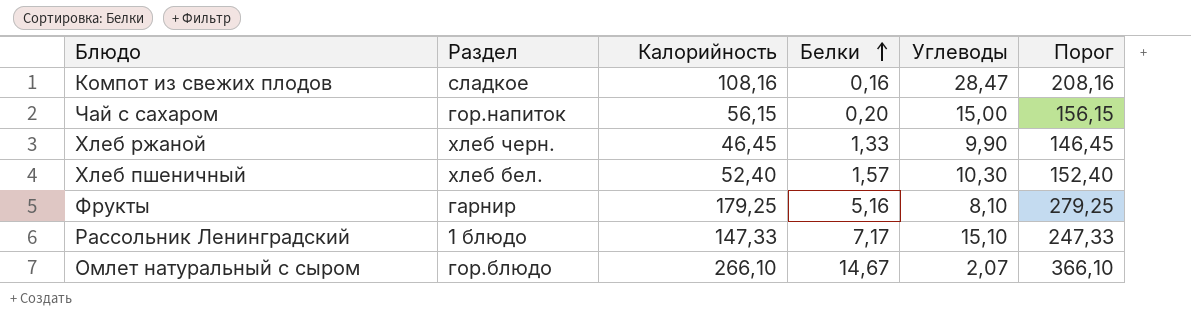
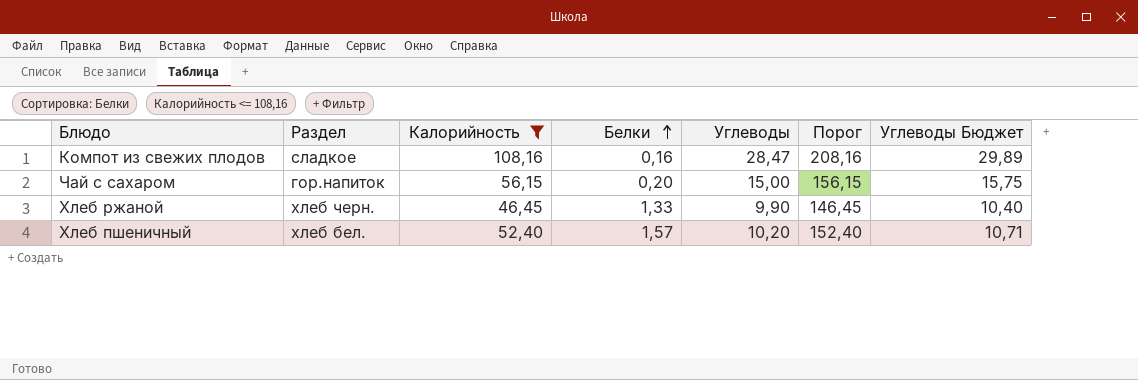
filter: none -> Калорийность <= 108,16
column Углеводы Бюджет | formula: none -> [Углеводы] * 1,05
Хлеб пшеничный | Углеводы: 10,30 -> 10,20

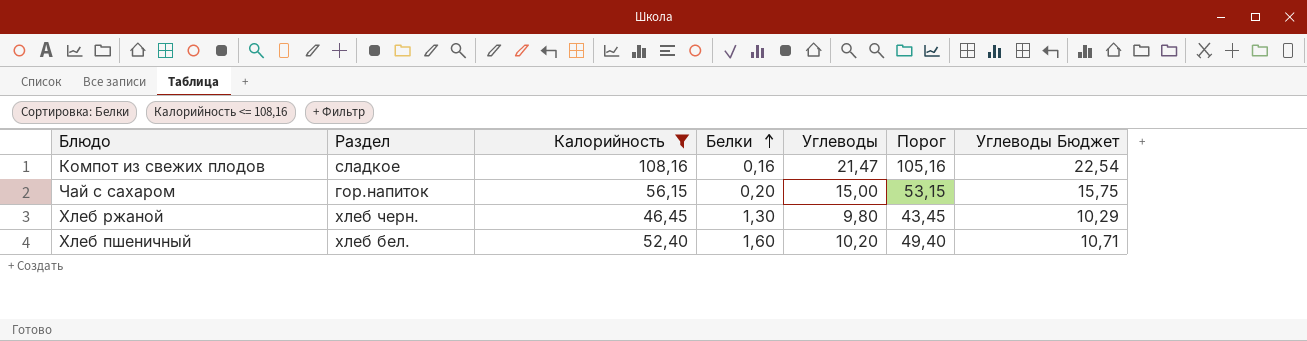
column Порог | formula: [Калорийность] + 100 -> [Калорийность] - 3
Компот из свежих плодов | Углеводы: 28,47 -> 21,47
Компот из свежих плодов | Углеводы Бюджет: 29,89 -> 22,54
Хлеб ржаной | Белки: 1,33 -> 1,30
Хлеб ржаной | Углеводы: 9,90 -> 9,80
Хлеб ржаной | Углеводы Бюджет: 10,40 -> 10,29
Хлеб пшеничный | Белки: 1,57 -> 1,60

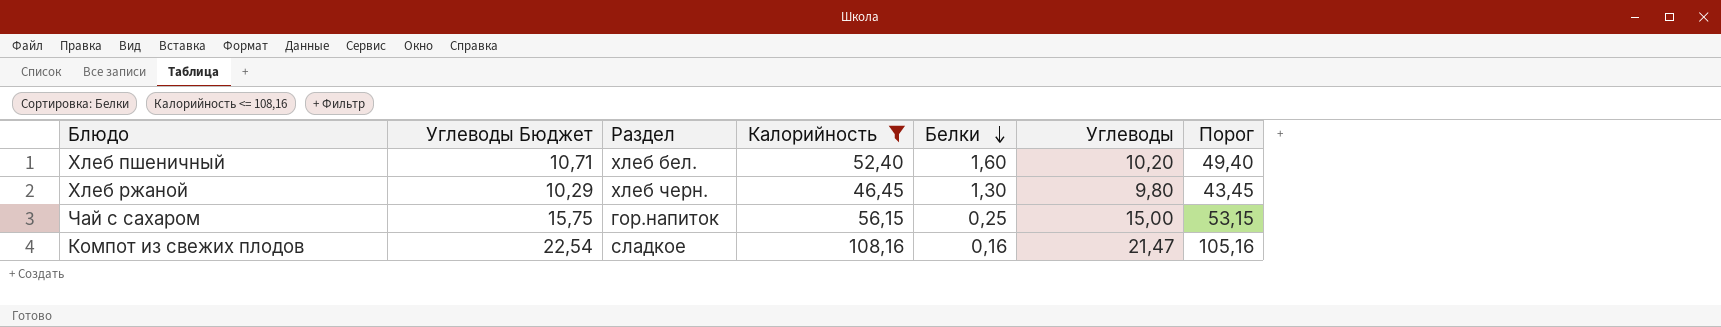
row order: Белки ascending -> Белки descending
column Углеводы Бюджет | position: 7 -> 2
Чай с сахаром | Белки: 0,20 -> 0,25

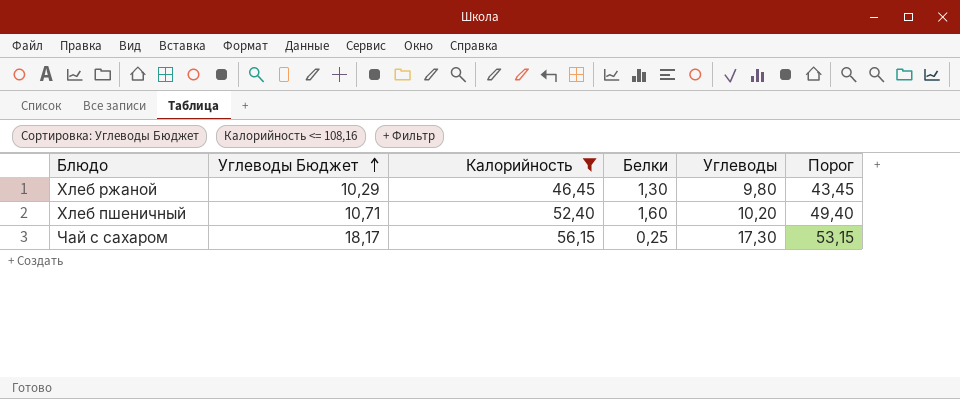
row order: Белки descending -> Углеводы Бюджет ascending
column Раздел | position: 3 -> none
row Компот из свежих плодов: 22,54 | сладкое | 108,16 | 0,16 | 21,47 | 105,16 -> none
Чай с сахаром | Углеводы Бюджет: 15,75 -> 18,17
Чай с сахаром | Углеводы: 15,00 -> 17,30

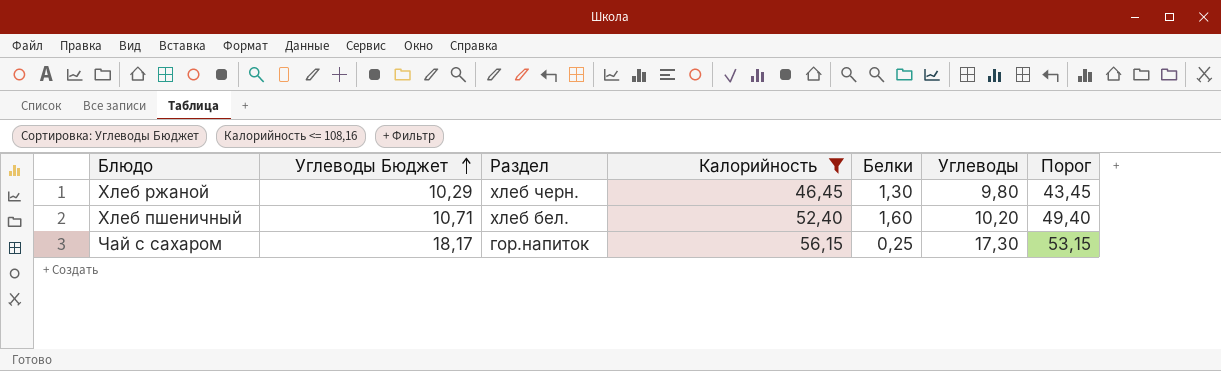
column Раздел | position: none -> 3

